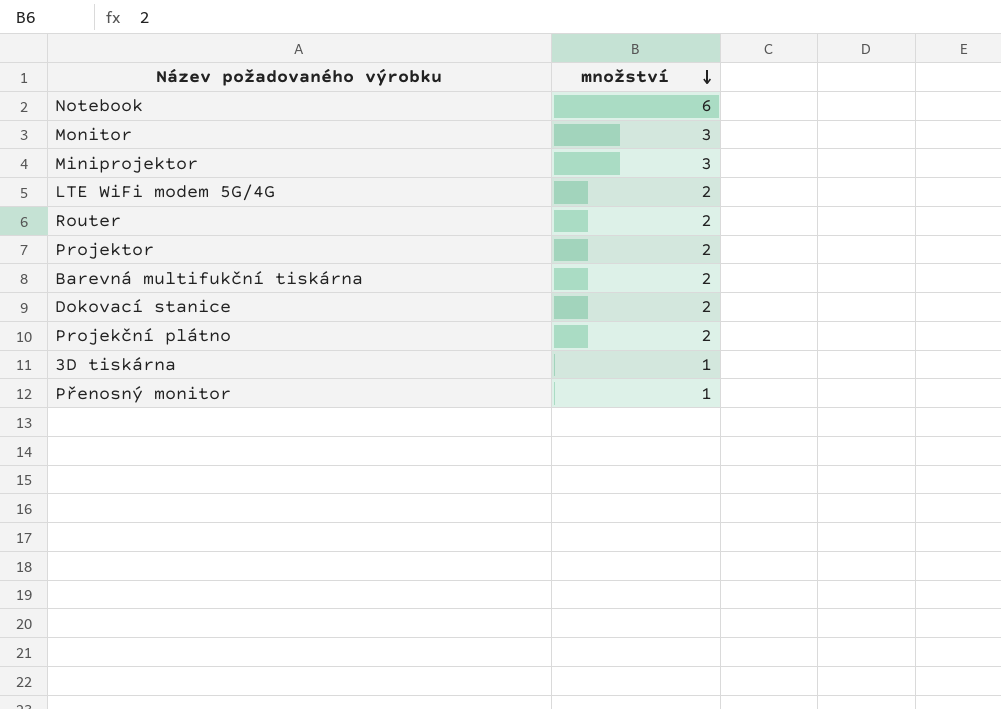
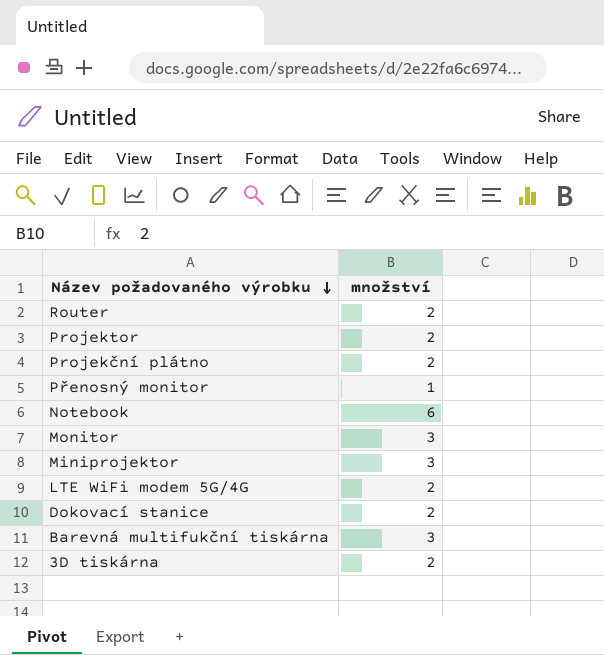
row order: množství descending -> Název požadovaného výrobku descending
Barevná multifukční tiskárna | množství: 2 -> 3
3D tiskárna | množství: 1 -> 2

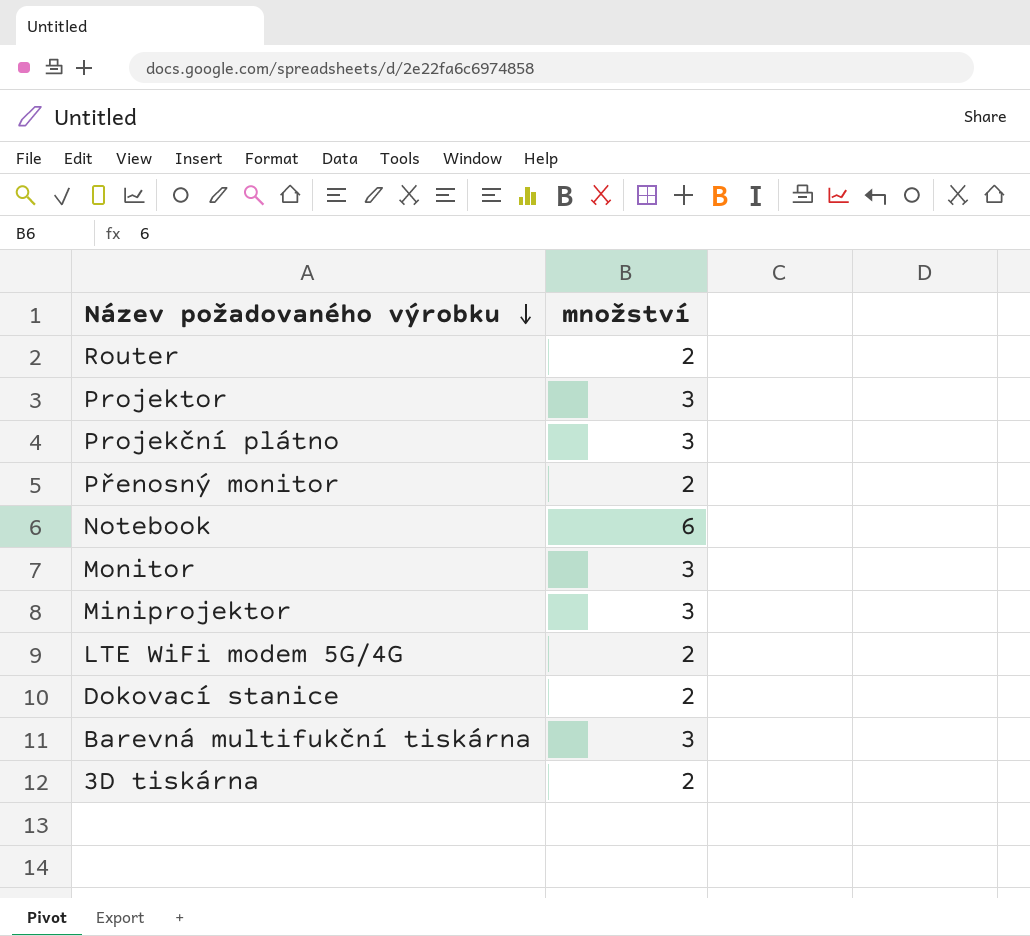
Projektor | množství: 2 -> 3
Projekční plátno | množství: 2 -> 3
Přenosný monitor | množství: 1 -> 2

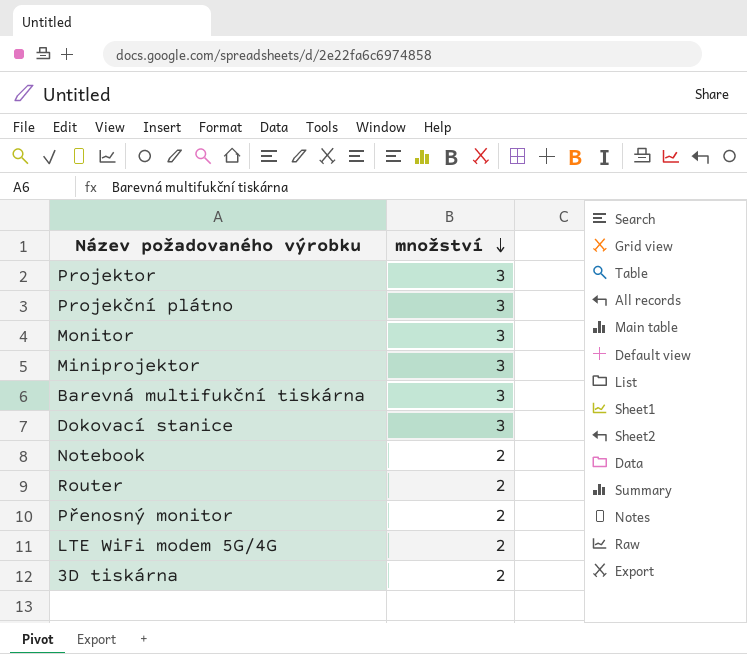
row order: Název požadovaného výrobku descending -> množství descending
Dokovací stanice | množství: 2 -> 3
Notebook | množství: 6 -> 2

